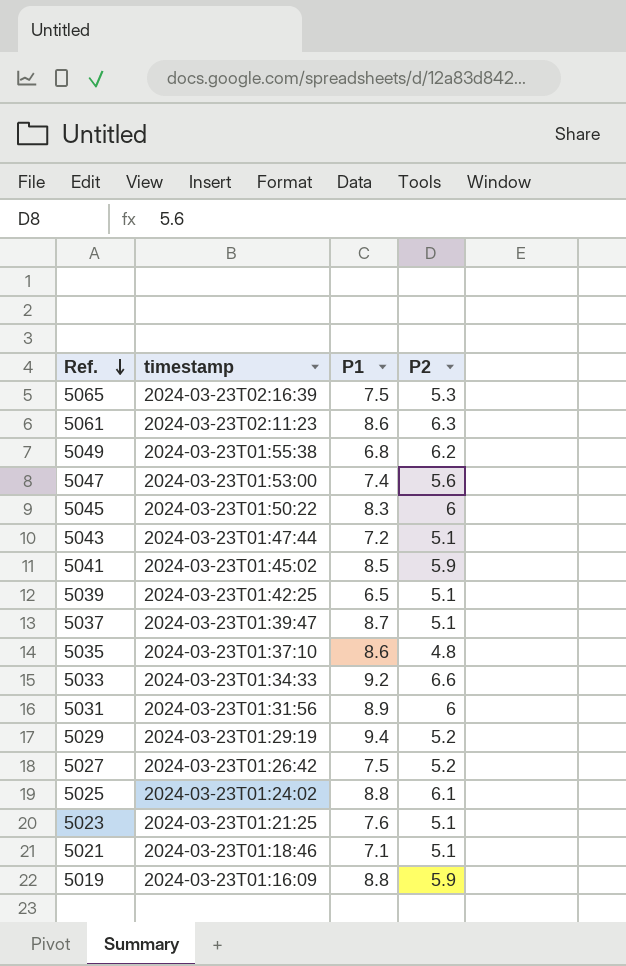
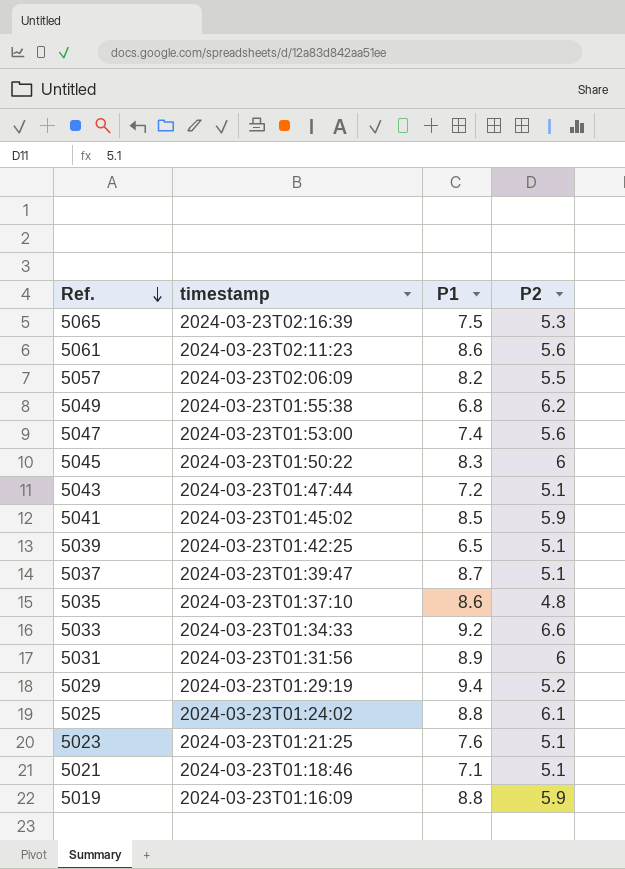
row 5027: 2024-03-23T01:26:42 | 7.5 | 5.2 -> none
5061 | P2: 6.3 -> 5.6
row 5057: none -> 2024-03-23T02:06:09 | 8.2 | 5.5

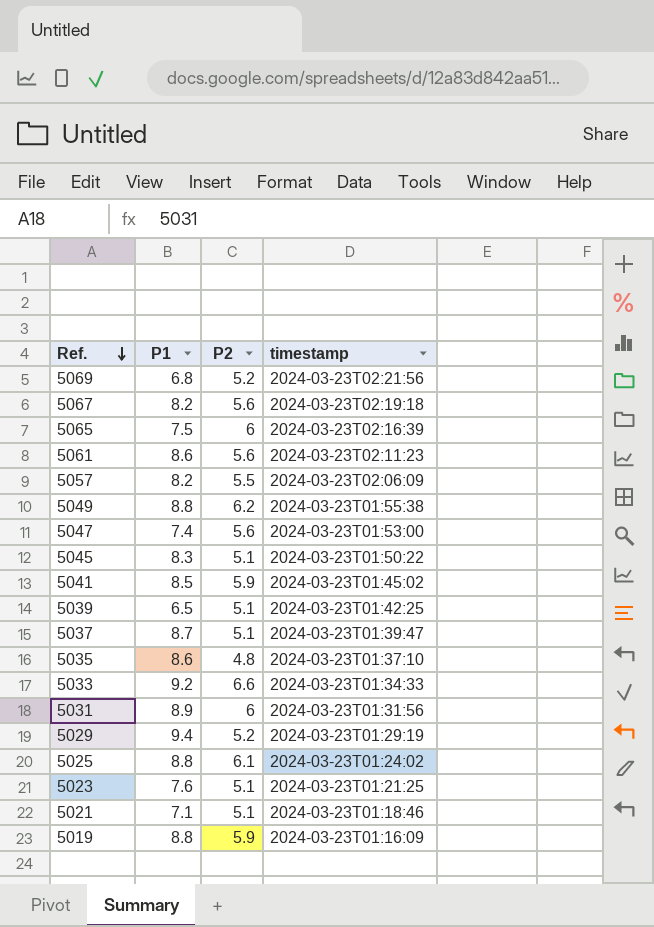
column timestamp | position: 2 -> 4
row 5043: 2024-03-23T01:47:44 | 7.2 | 5.1 -> none
row 5069: none -> 6.8 | 5.2 | 2024-03-23T02:21:56
row 5067: none -> 8.2 | 5.6 | 2024-03-23T02:19:18
5065 | P2: 5.3 -> 6
5049 | P1: 6.8 -> 8.8
5045 | P2: 6 -> 5.1

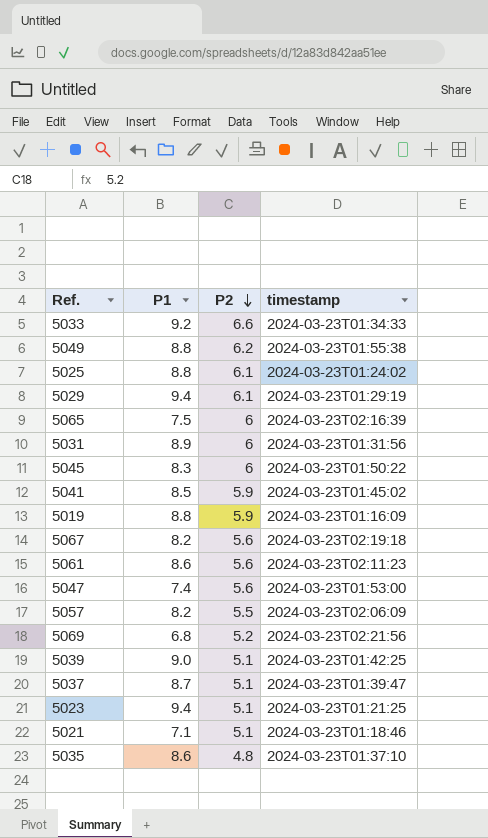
row order: Ref. descending -> P2 descending
5029 | P2: 5.2 -> 6.1
5045 | P2: 5.1 -> 6
5039 | P1: 6.5 -> 9.0
5023 | P1: 7.6 -> 9.4

